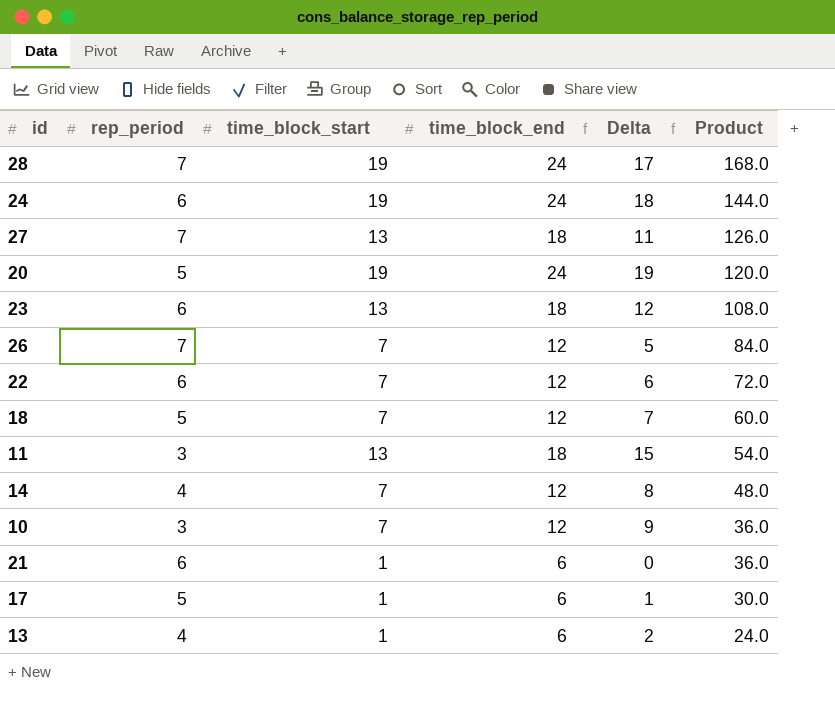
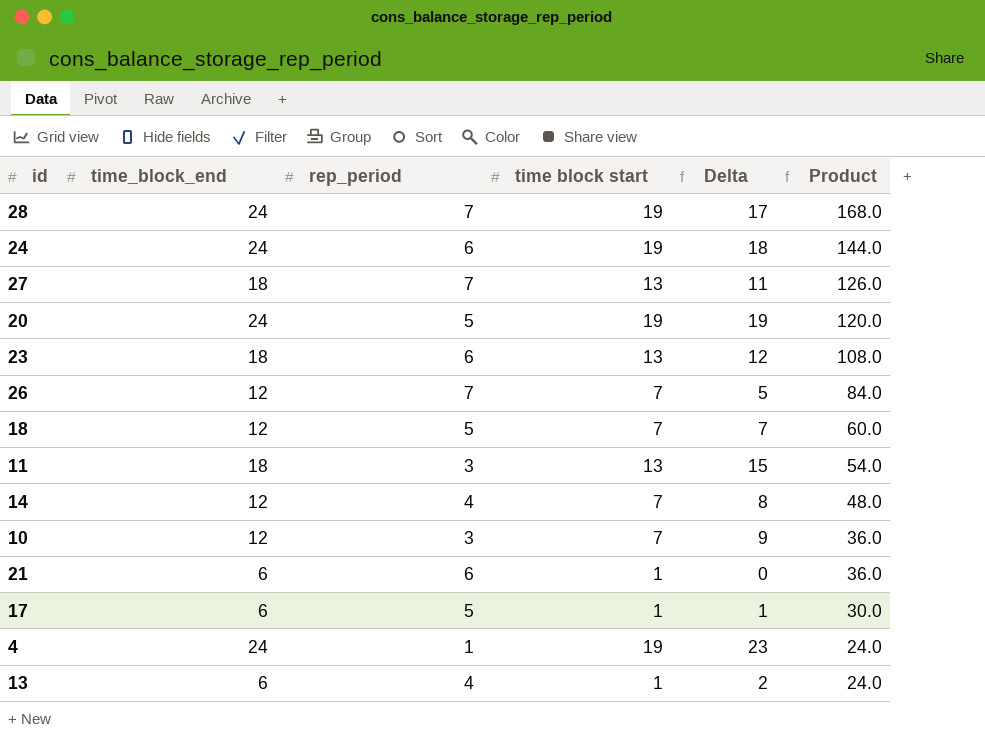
column time_block_end | position: 4 -> 2
column name: time_block_start -> time block start
row 22: 6 | 7 | 12 | 6 | 72.0 -> none
row 4: none -> 24 | 1 | 19 | 23 | 24.0

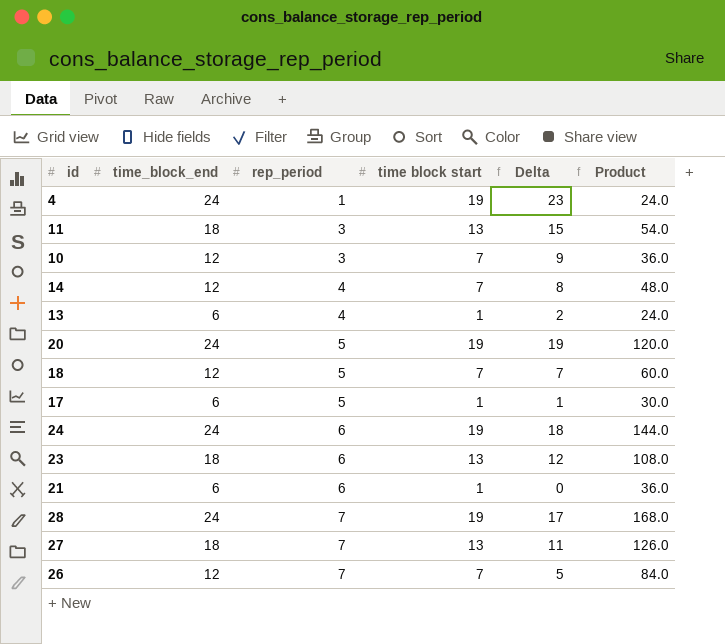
row order: Product descending -> rep_period ascending

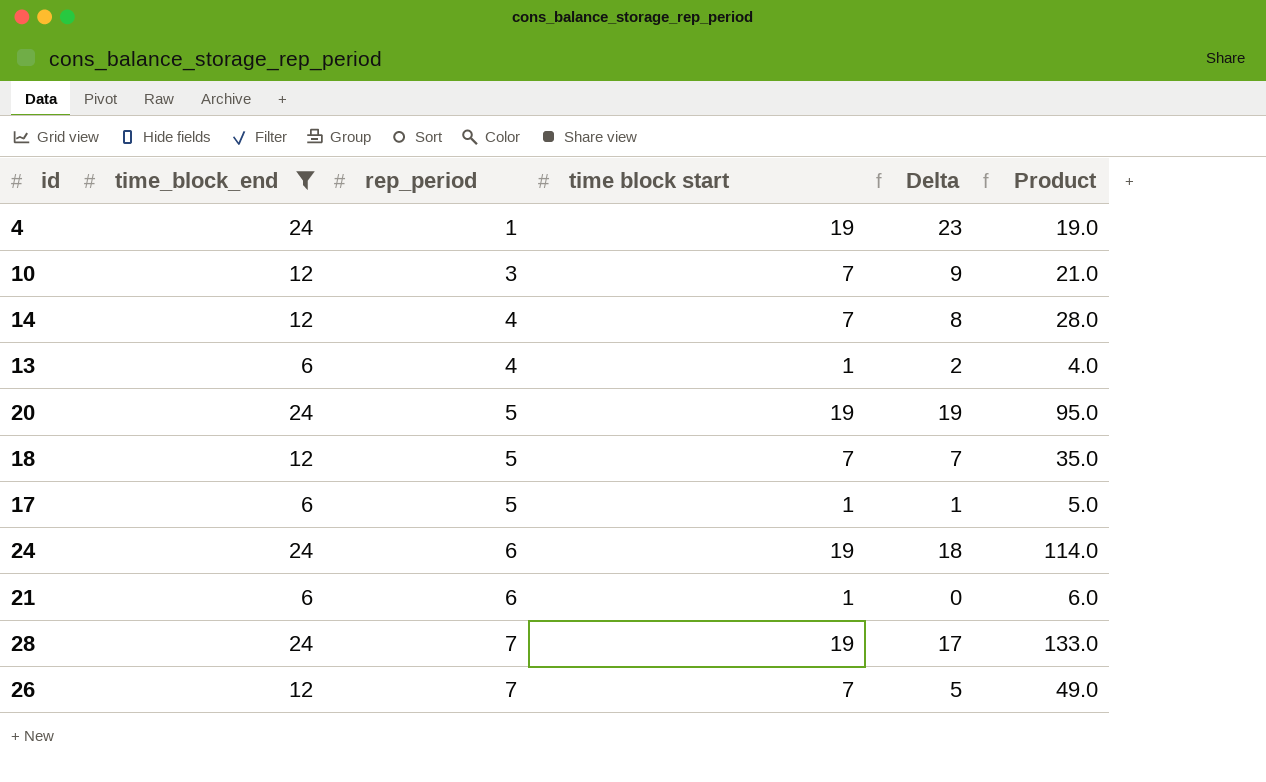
filter: none -> time_block_end != 18
column Product | formula: [time_block_end] * [rep_period] -> [rep_period] * [time block start]

